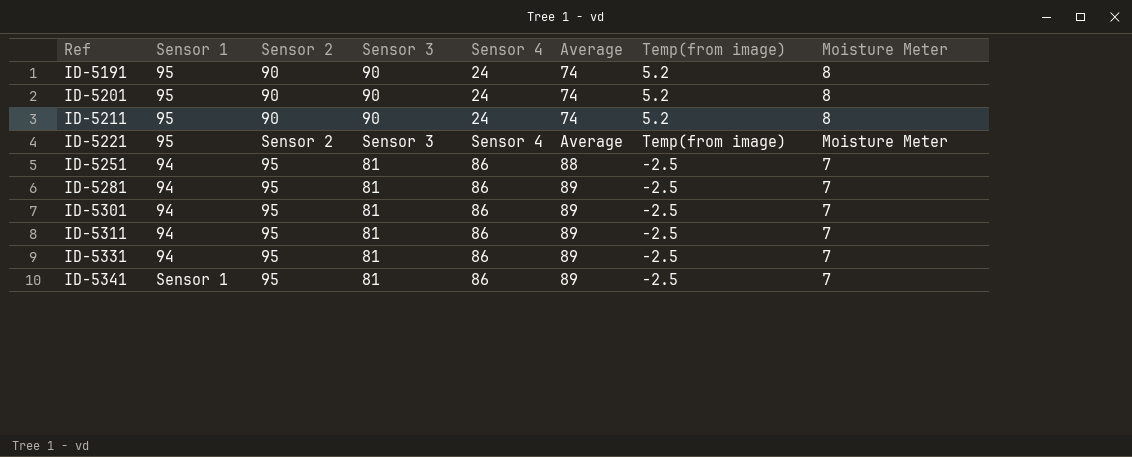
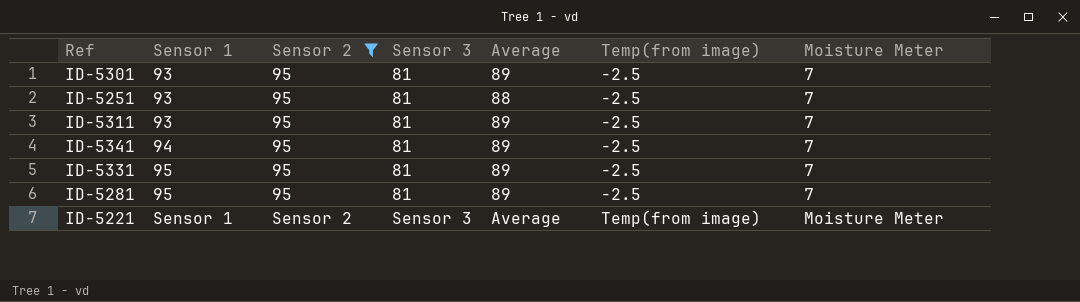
filter: none -> Sensor 2 != 90
row order: Ref ascending -> Sensor 1 ascending
column Sensor 4 | position: 5 -> none
ID-5301 | Sensor 1: 94 -> 93
ID-5251 | Sensor 1: 94 -> 93
ID-5311 | Sensor 1: 94 -> 93
ID-5341 | Sensor 1: Sensor 1 -> 94
ID-5331 | Sensor 1: 94 -> 95
ID-5281 | Sensor 1: 94 -> 95
ID-5221 | Sensor 1: 95 -> Sensor 1

